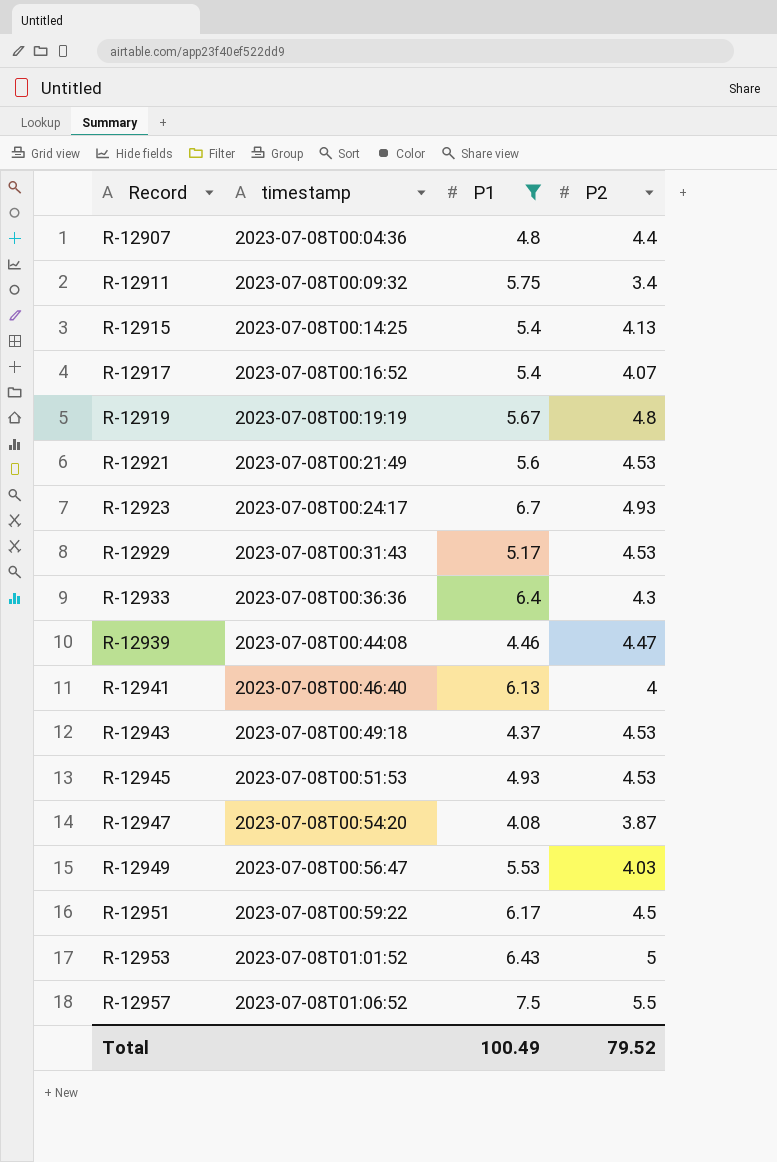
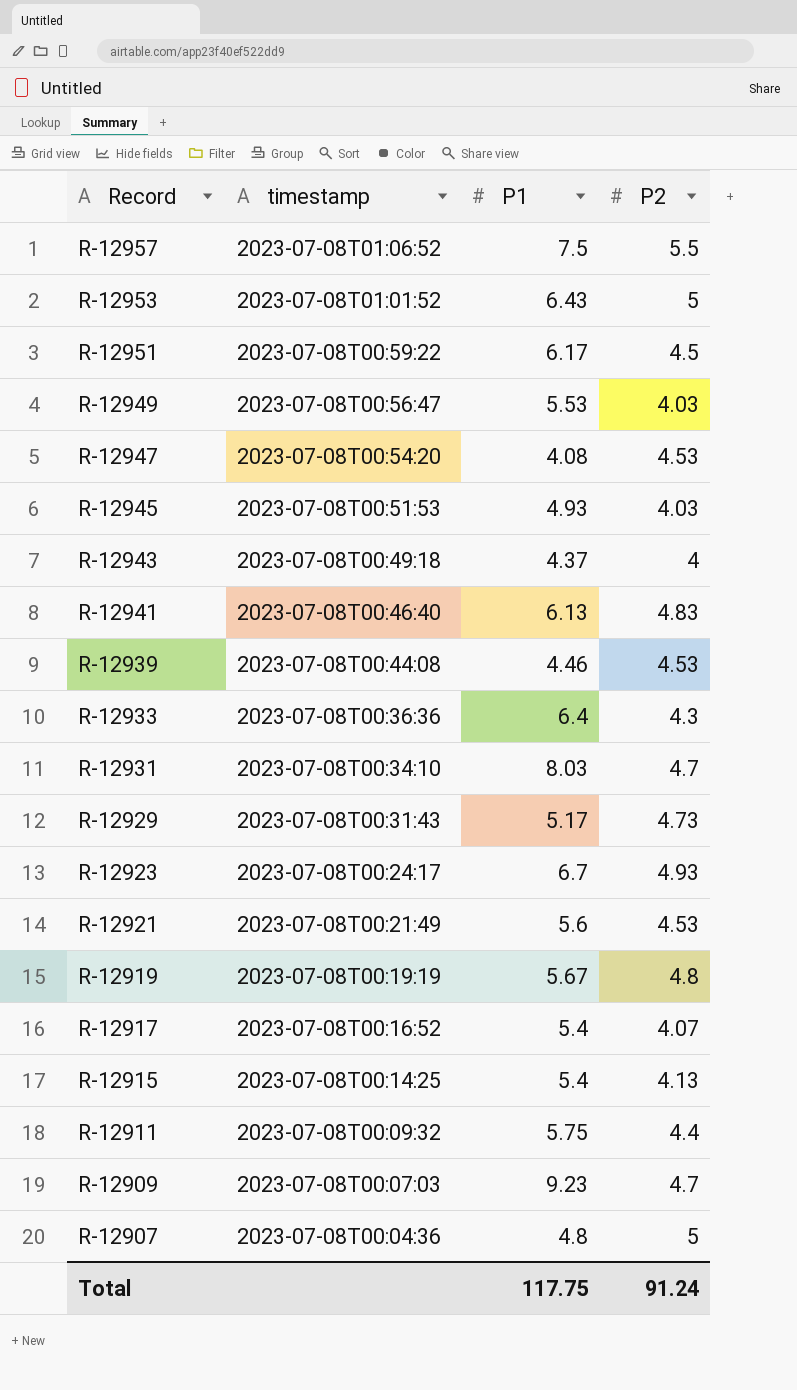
filter: P1 <= 7.5 -> none
row order: Record ascending -> Record descending
R-12947 | P2: 3.87 -> 4.53
R-12945 | P2: 4.53 -> 4.03
R-12943 | P2: 4.53 -> 4
R-12941 | P2: 4 -> 4.83
R-12939 | P2: 4.47 -> 4.53
R-12929 | P2: 4.53 -> 4.73
R-12911 | P2: 3.4 -> 4.4
R-12907 | P2: 4.4 -> 5
Total | P1: 100.49 -> 117.75
Total | P2: 79.52 -> 91.24

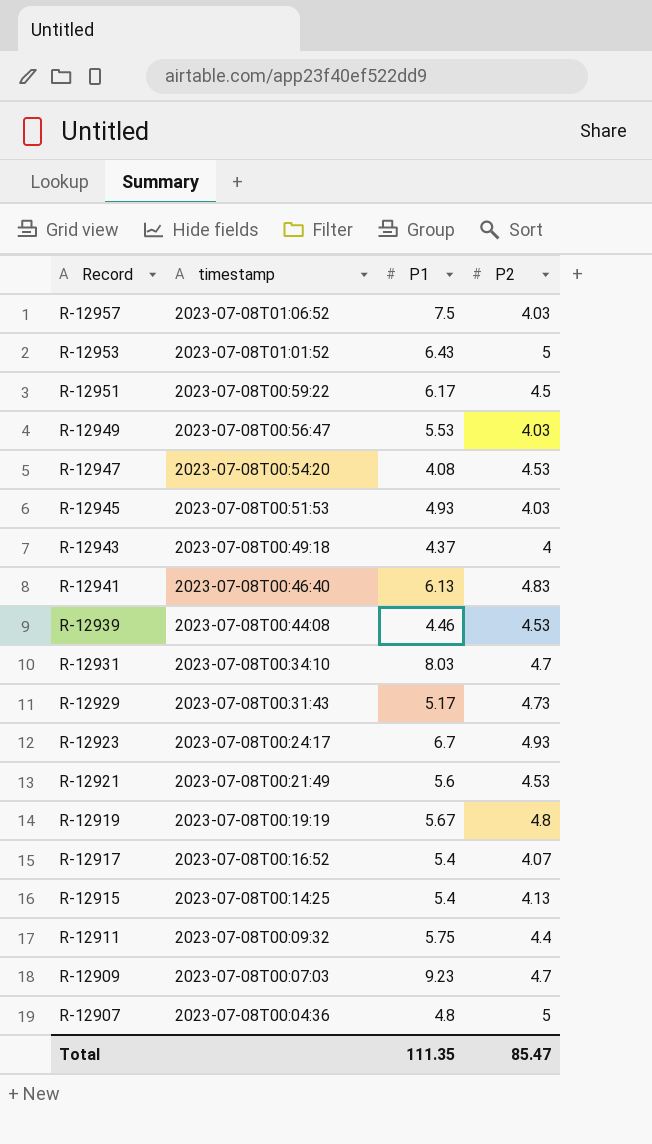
row R-12933: 2023-07-08T00:36:36 | 6.4 | 4.3 -> none
R-12957 | P2: 5.5 -> 4.03
Total | P1: 117.75 -> 111.35
Total | P2: 91.24 -> 85.47

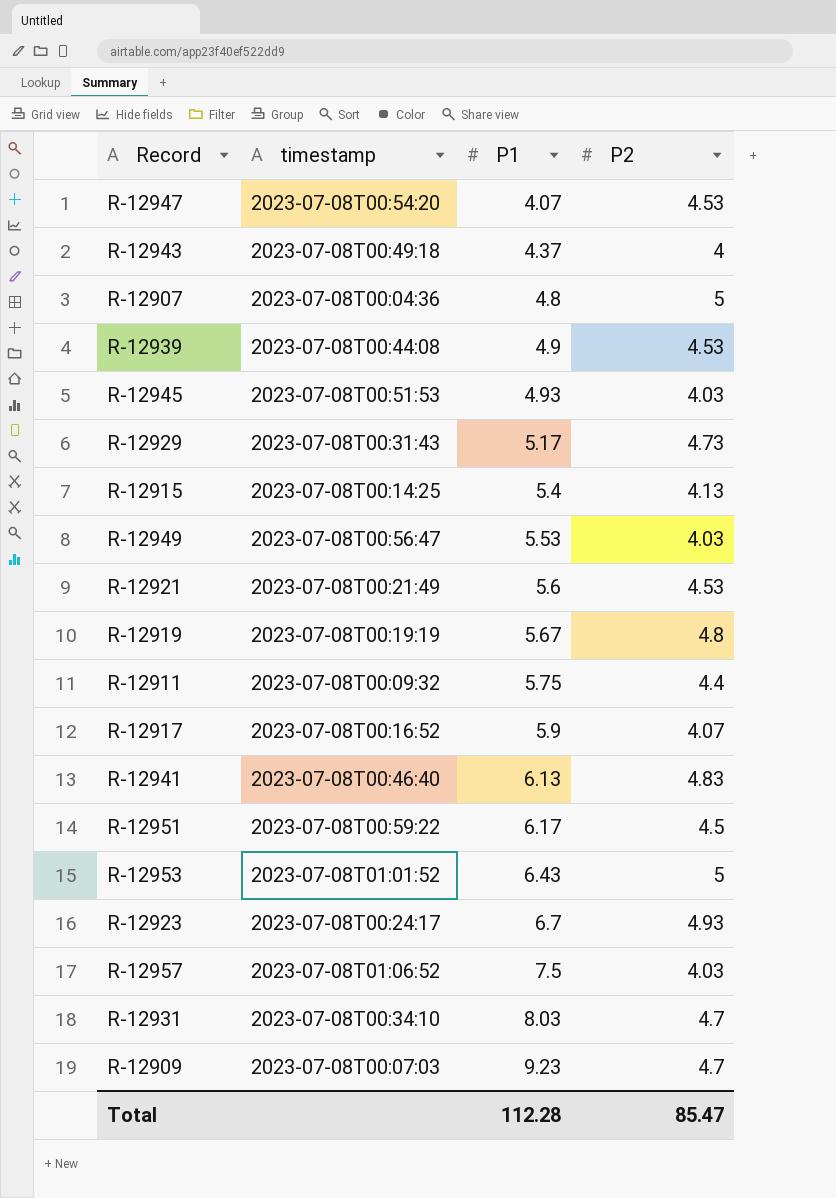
row order: Record descending -> P1 ascending
R-12947 | P1: 4.08 -> 4.07
R-12939 | P1: 4.46 -> 4.9
R-12917 | P1: 5.4 -> 5.9
Total | P1: 111.35 -> 112.28

